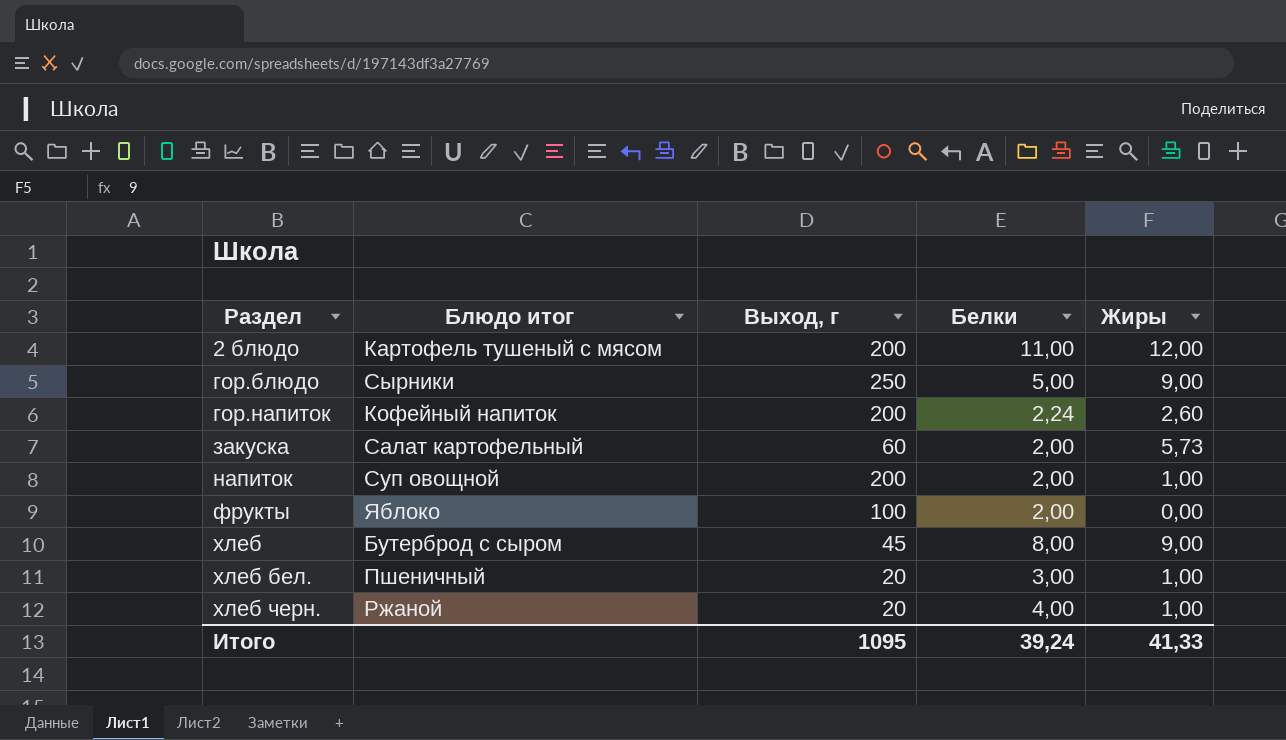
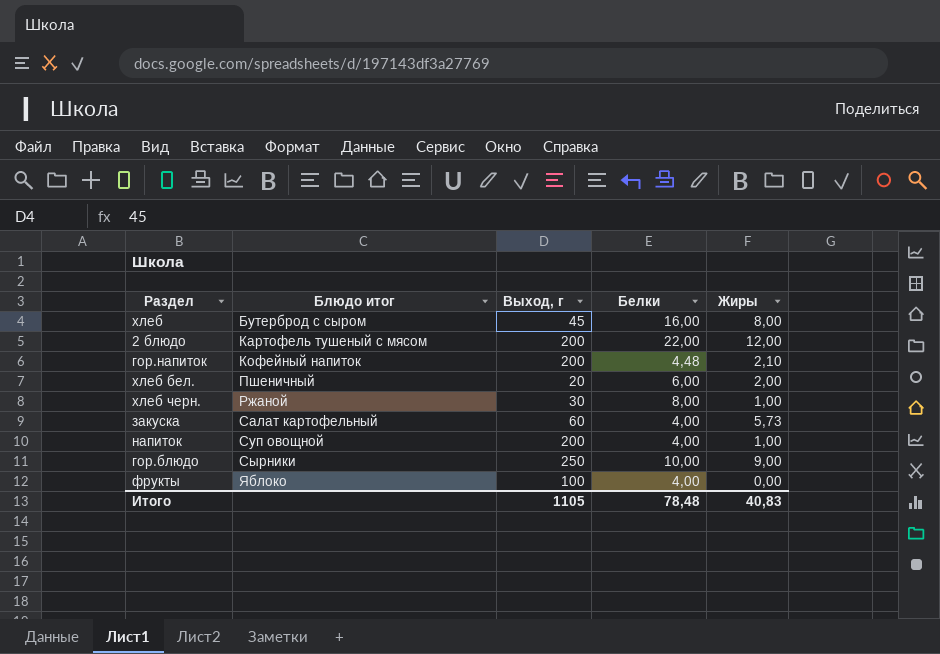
row order: Раздел ascending -> Блюдо итог ascending
хлеб | Белки: 8,00 -> 16,00
хлеб | Жиры: 9,00 -> 8,00
2 блюдо | Белки: 11,00 -> 22,00
гор.напиток | Белки: 2,24 -> 4,48
гор.напиток | Жиры: 2,60 -> 2,10
хлеб бел. | Белки: 3,00 -> 6,00
хлеб бел. | Жиры: 1,00 -> 2,00
хлеб черн. | Выход, г: 20 -> 30
хлеб черн. | Белки: 4,00 -> 8,00
закуска | Белки: 2,00 -> 4,00
напиток | Белки: 2,00 -> 4,00
гор.блюдо | Белки: 5,00 -> 10,00
фрукты | Белки: 2,00 -> 4,00
Итого | Выход, г: 1095 -> 1105
Итого | Белки: 39,24 -> 78,48
Итого | Жиры: 41,33 -> 40,83

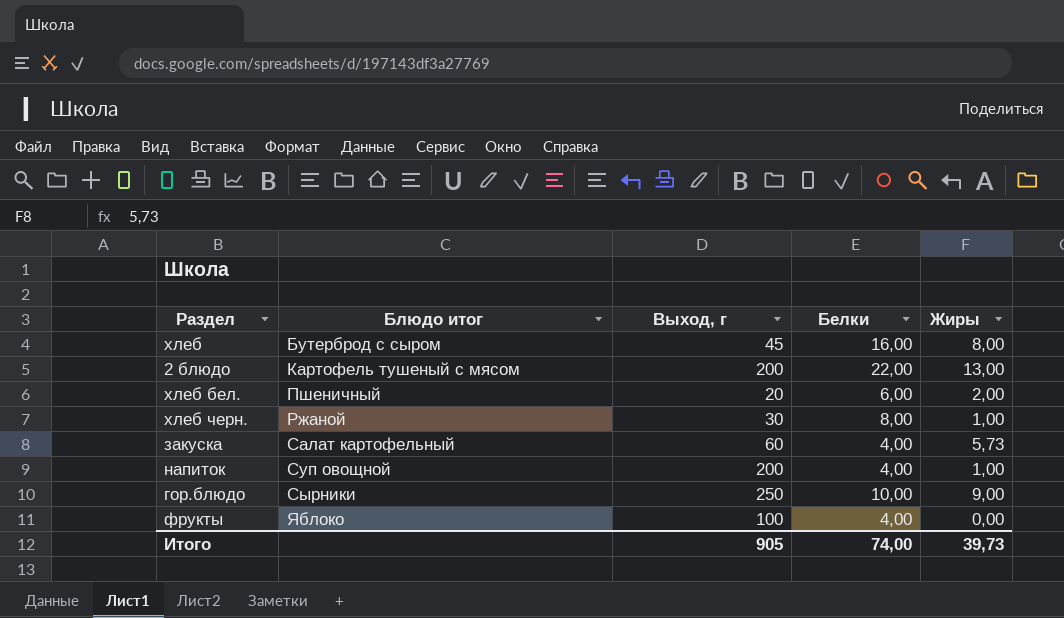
row гор.напиток: Кофейный напиток | 200 | 4,48 | 2,10 -> none
2 блюдо | Жиры: 12,00 -> 13,00
Итого | Выход, г: 1105 -> 905
Итого | Белки: 78,48 -> 74,00
Итого | Жиры: 40,83 -> 39,73

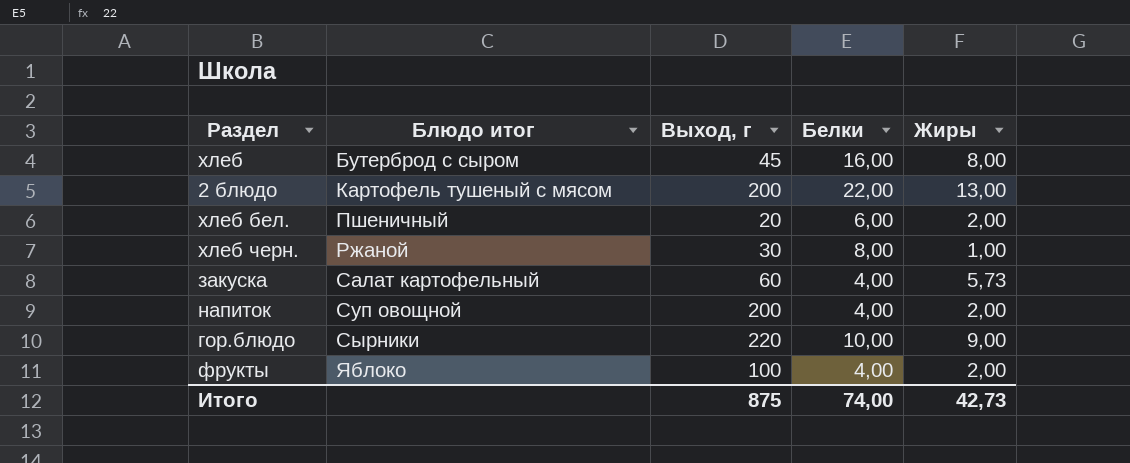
напиток | Жиры: 1,00 -> 2,00
гор.блюдо | Выход, г: 250 -> 220
фрукты | Жиры: 0,00 -> 2,00
Итого | Выход, г: 905 -> 875
Итого | Жиры: 39,73 -> 42,73

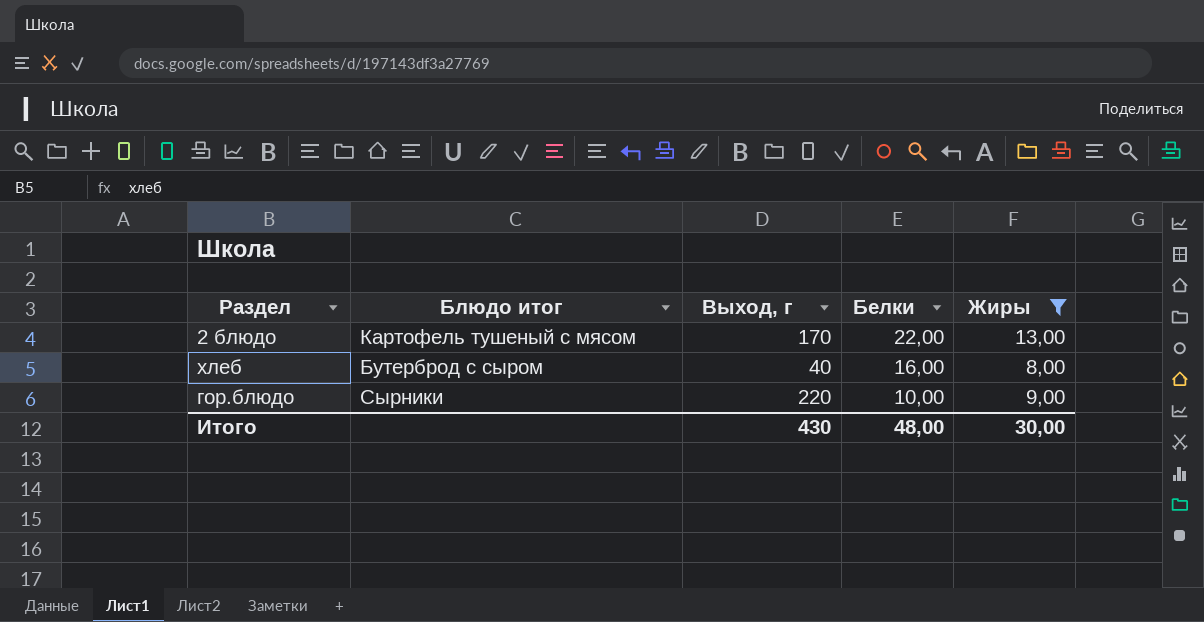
filter: none -> Жиры >= 8,00
row order: Блюдо итог ascending -> Белки descending
2 блюдо | Выход, г: 200 -> 170
хлеб | Выход, г: 45 -> 40
Итого | Выход, г: 875 -> 430
Итого | Белки: 74,00 -> 48,00
Итого | Жиры: 42,73 -> 30,00

